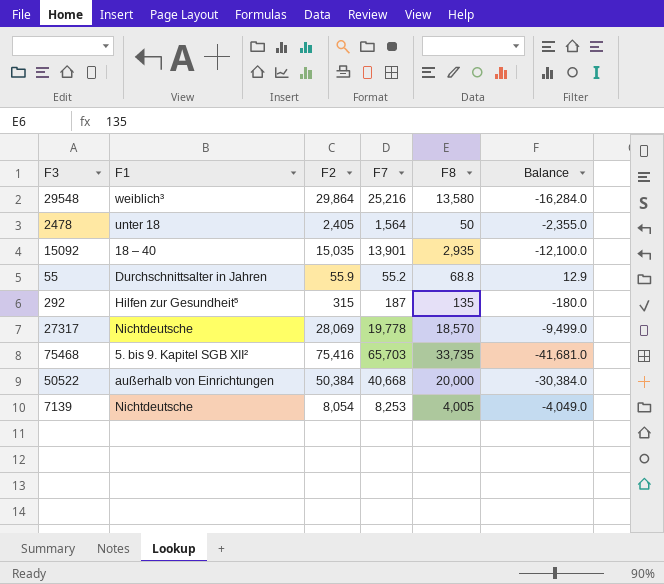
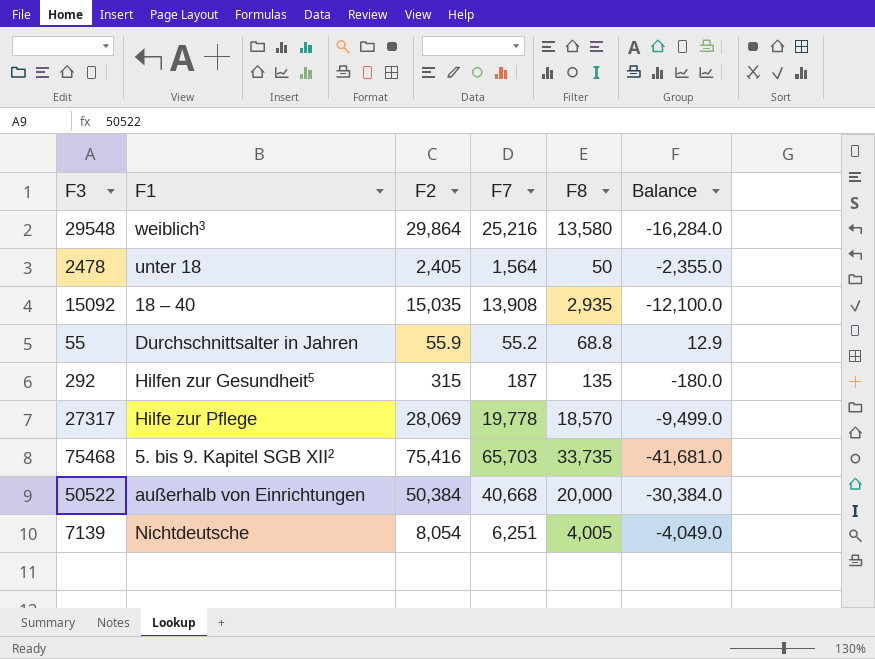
15092 | F7: 13,901 -> 13,908
27317 | F1: Nichtdeutsche -> Hilfe zur Pflege
7139 | F7: 8,253 -> 6,251

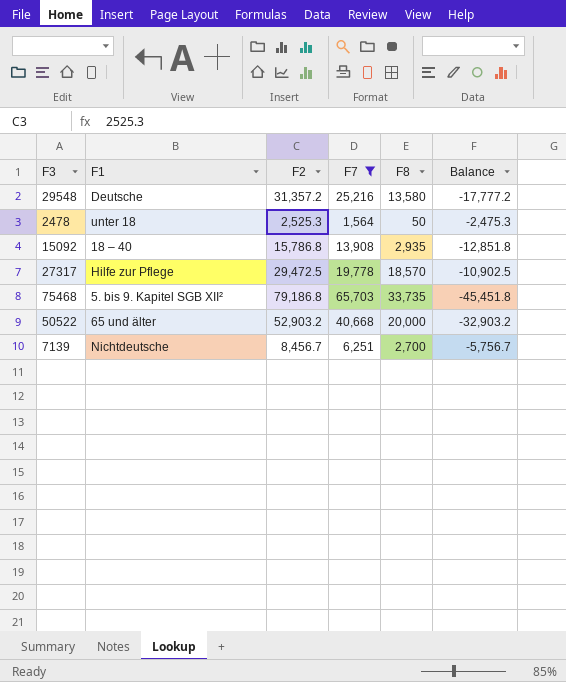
filter: none -> F7 >= 1,564
29548 | F1: weiblich³ -> Deutsche
29548 | F2: 29,864 -> 31,357.2
29548 | Balance: -16,284.0 -> -17,777.2
2478 | F2: 2,405 -> 2,525.3
2478 | Balance: -2,355.0 -> -2,475.3
15092 | F2: 15,035 -> 15,786.8
15092 | Balance: -12,100.0 -> -12,851.8
27317 | F2: 28,069 -> 29,472.5
27317 | Balance: -9,499.0 -> -10,902.5
75468 | F2: 75,416 -> 79,186.8
75468 | Balance: -41,681.0 -> -45,451.8
50522 | F1: außerhalb von Einrichtungen -> 65 und älter
50522 | F2: 50,384 -> 52,903.2
50522 | Balance: -30,384.0 -> -32,903.2
7139 | F2: 8,054 -> 8,456.7
7139 | F8: 4,005 -> 2,700
7139 | Balance: -4,049.0 -> -5,756.7

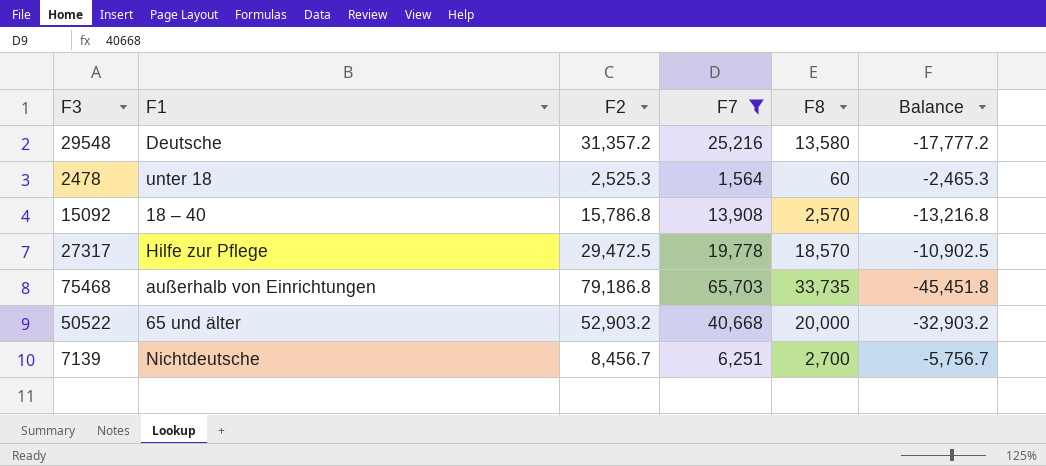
2478 | F8: 50 -> 60
2478 | Balance: -2,475.3 -> -2,465.3
15092 | F8: 2,935 -> 2,570
15092 | Balance: -12,851.8 -> -13,216.8
75468 | F1: 5. bis 9. Kapitel SGB XII² -> außerhalb von Einrichtungen

